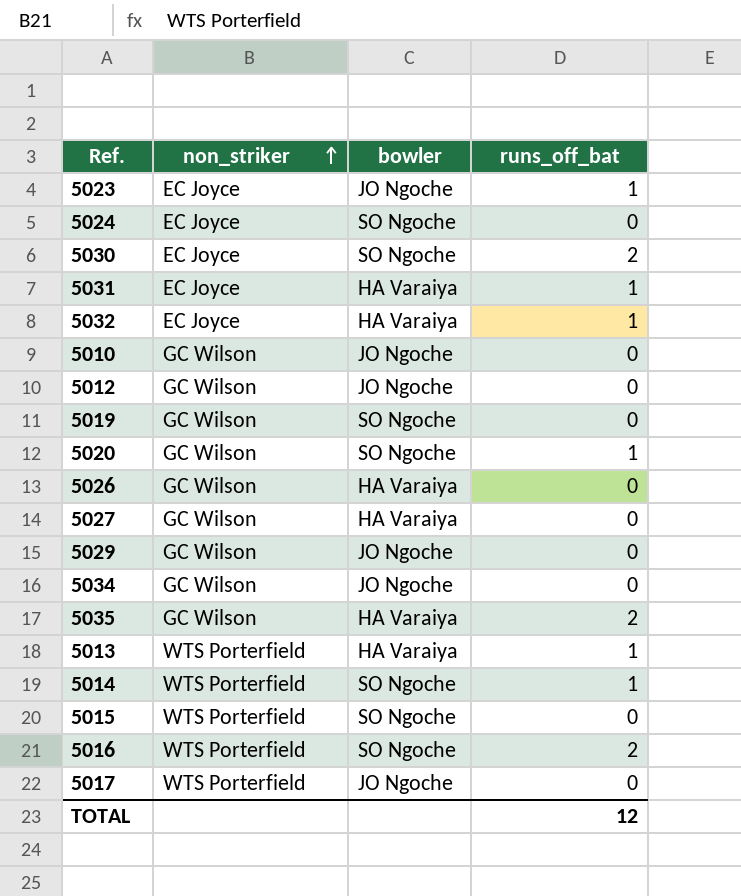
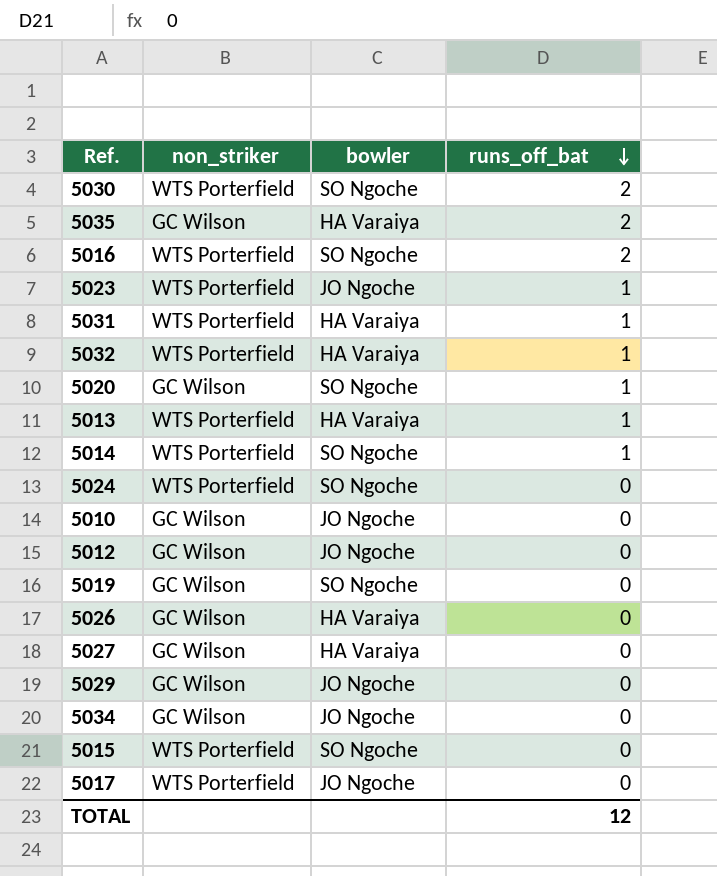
row order: non_striker ascending -> runs_off_bat descending
5030 | non_striker: EC Joyce -> WTS Porterfield
5023 | non_striker: EC Joyce -> WTS Porterfield
5031 | non_striker: EC Joyce -> WTS Porterfield
5032 | non_striker: EC Joyce -> WTS Porterfield
5024 | non_striker: EC Joyce -> WTS Porterfield

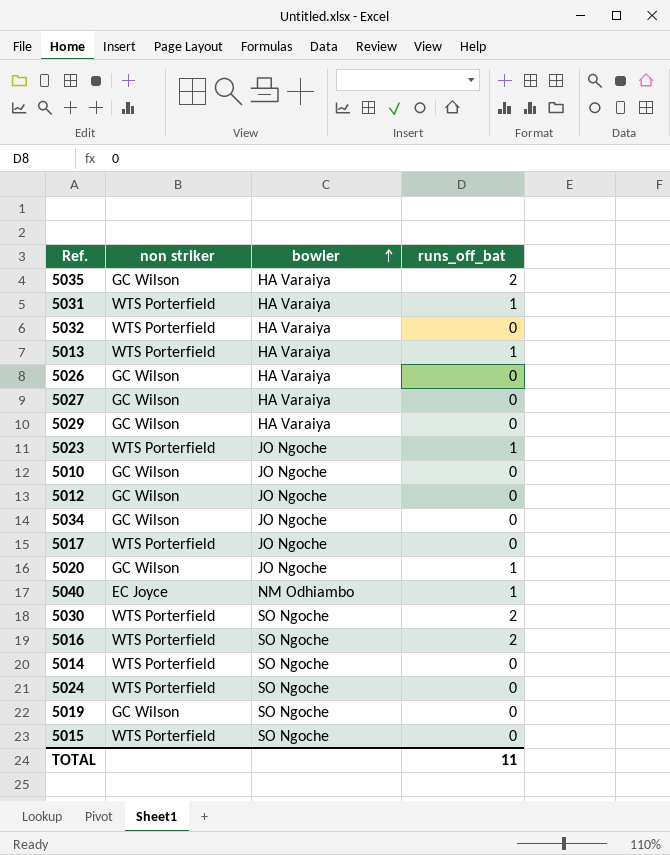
row order: runs_off_bat descending -> bowler ascending
column name: non_striker -> non striker
5032 | runs_off_bat: 1 -> 0
5029 | bowler: JO Ngoche -> HA Varaiya
5020 | bowler: SO Ngoche -> JO Ngoche
row 5040: none -> EC Joyce | NM Odhiambo | 1
5014 | runs_off_bat: 1 -> 0
TOTAL | runs_off_bat: 12 -> 11

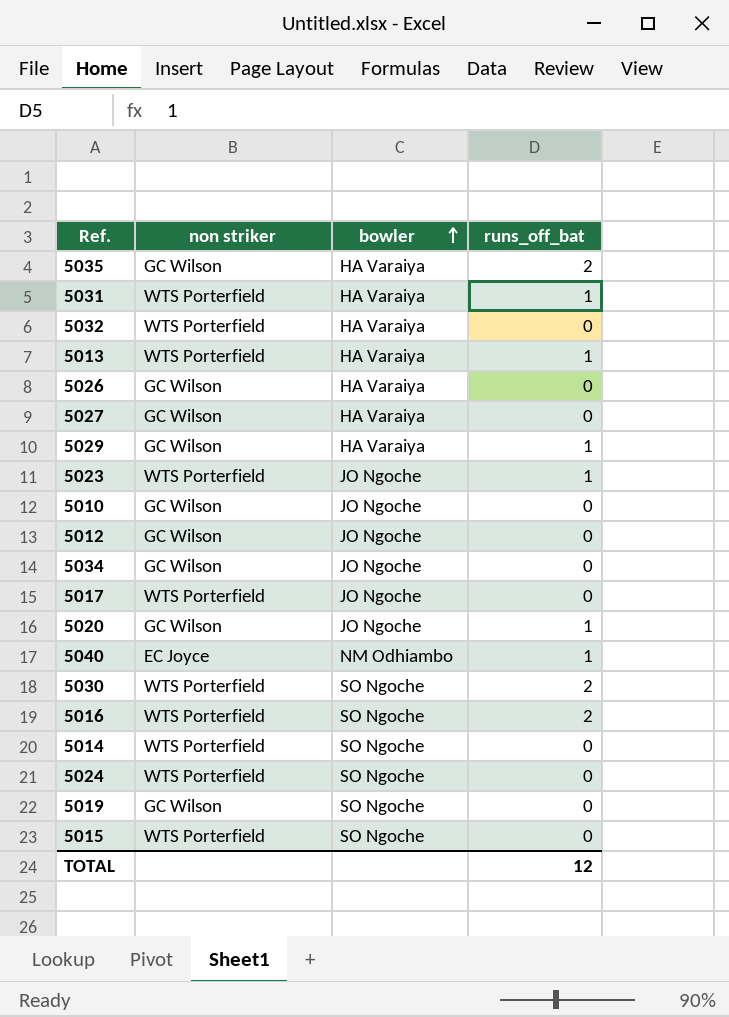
5029 | runs_off_bat: 0 -> 1
TOTAL | runs_off_bat: 11 -> 12

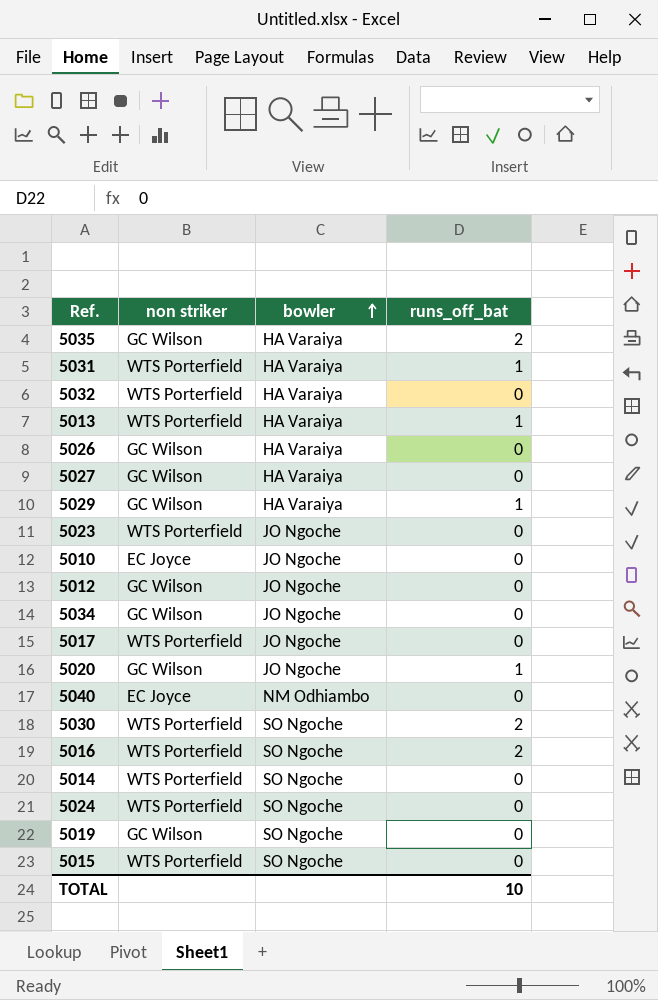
5023 | runs_off_bat: 1 -> 0
5010 | non striker: GC Wilson -> EC Joyce
5040 | runs_off_bat: 1 -> 0
TOTAL | runs_off_bat: 12 -> 10

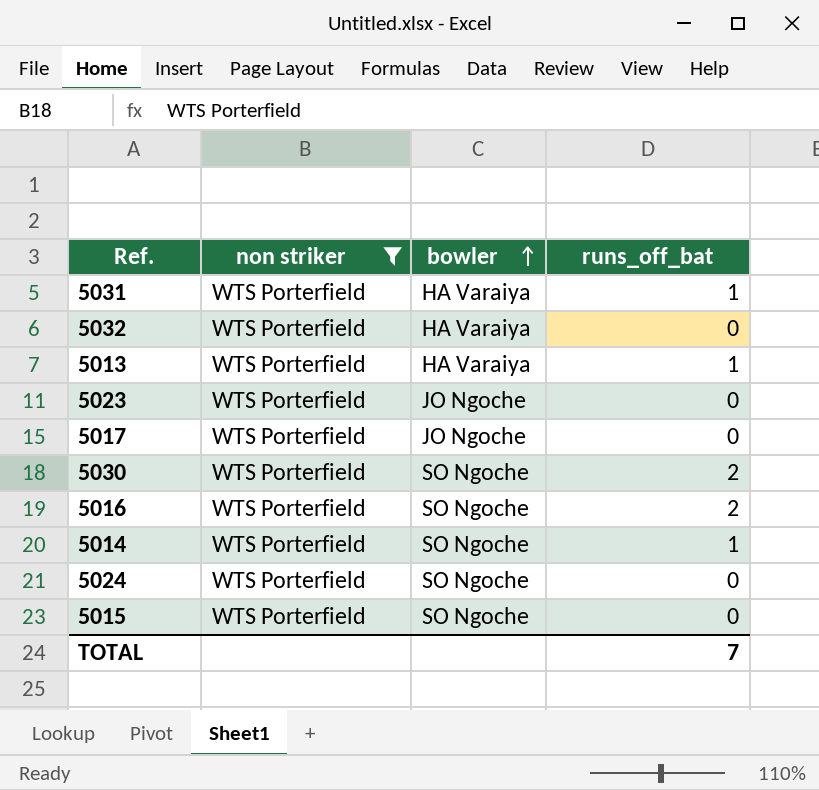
filter: none -> non striker = WTS Porterfield
5014 | runs_off_bat: 0 -> 1
TOTAL | runs_off_bat: 10 -> 7

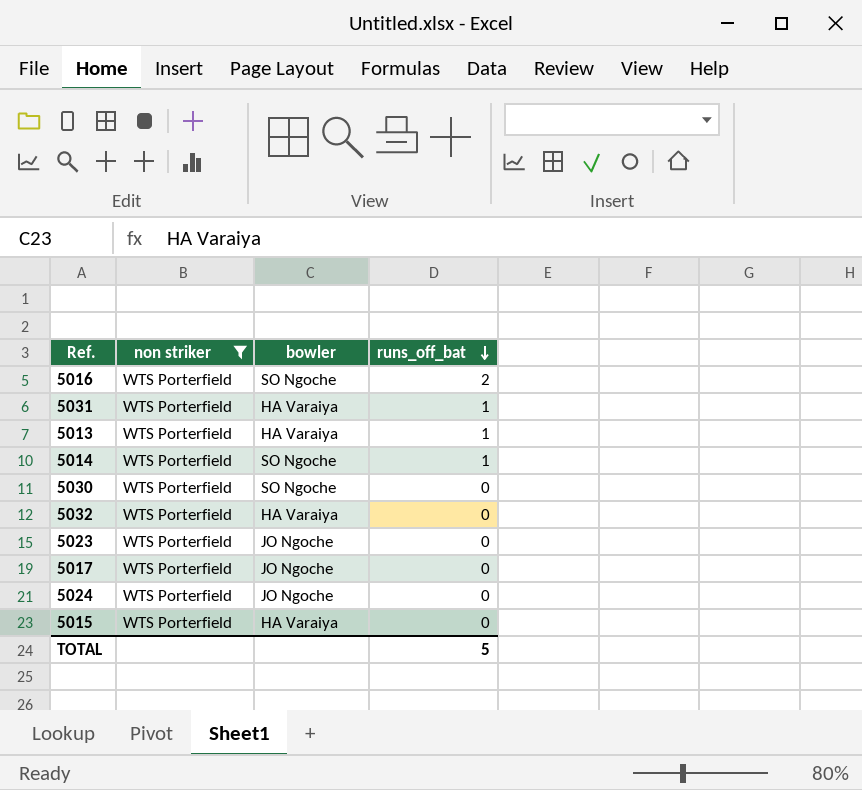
row order: bowler ascending -> runs_off_bat descending
5030 | runs_off_bat: 2 -> 0
5024 | bowler: SO Ngoche -> JO Ngoche
5015 | bowler: SO Ngoche -> HA Varaiya
TOTAL | runs_off_bat: 7 -> 5

